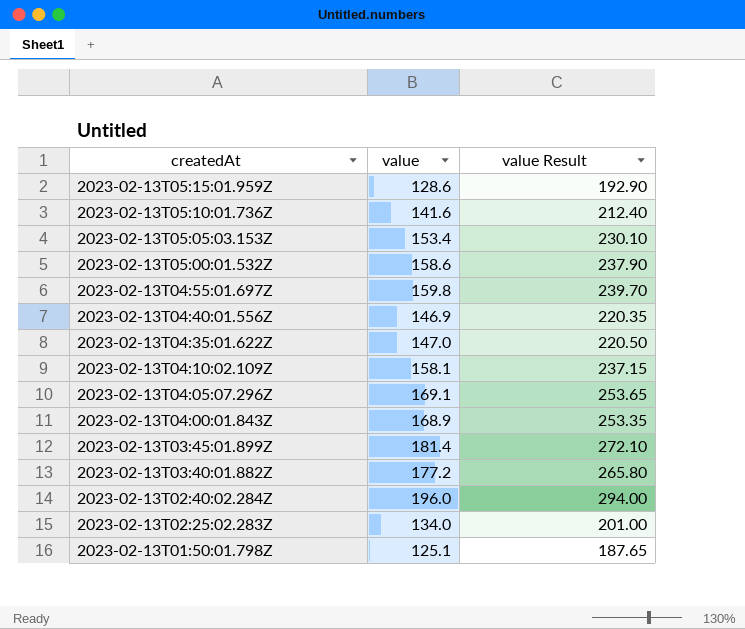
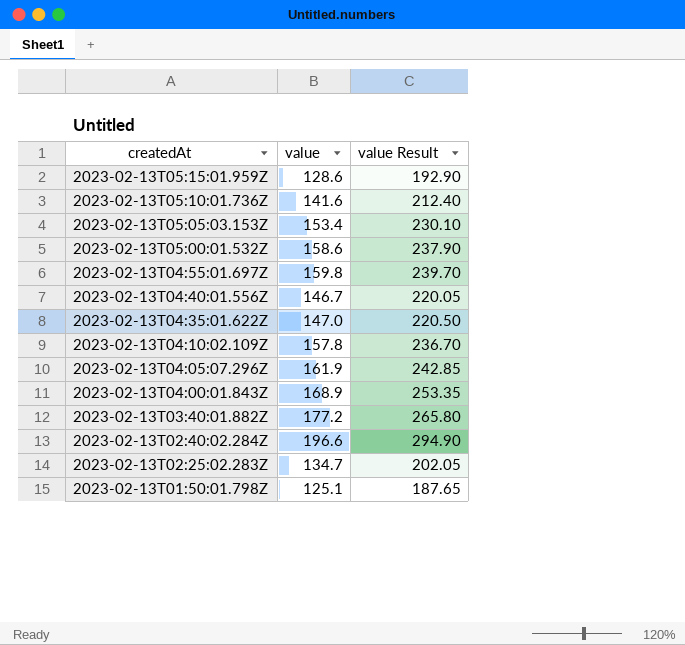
row 2023-02-13T03:45:01.899Z: 181.4 | 272.10 -> none
2023-02-13T04:40:01.556Z | value: 146.9 -> 146.7
2023-02-13T04:40:01.556Z | value Result: 220.35 -> 220.05
2023-02-13T04:10:02.109Z | value: 158.1 -> 157.8
2023-02-13T04:10:02.109Z | value Result: 237.15 -> 236.70
2023-02-13T04:05:07.296Z | value: 169.1 -> 161.9
2023-02-13T04:05:07.296Z | value Result: 253.65 -> 242.85
2023-02-13T02:40:02.284Z | value: 196.0 -> 196.6
2023-02-13T02:40:02.284Z | value Result: 294.00 -> 294.90
2023-02-13T02:25:02.283Z | value: 134.0 -> 134.7
2023-02-13T02:25:02.283Z | value Result: 201.00 -> 202.05

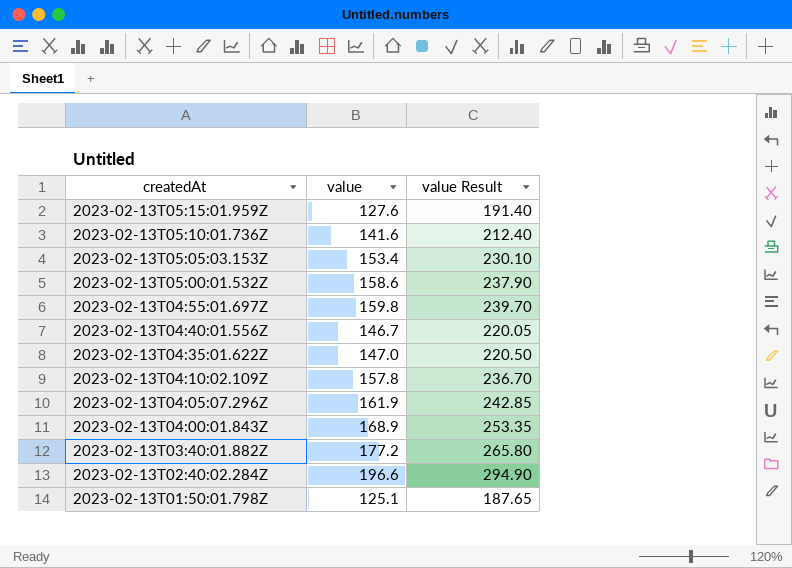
row 2023-02-13T02:25:02.283Z: 134.7 | 202.05 -> none
2023-02-13T05:15:01.959Z | value: 128.6 -> 127.6
2023-02-13T05:15:01.959Z | value Result: 192.90 -> 191.40

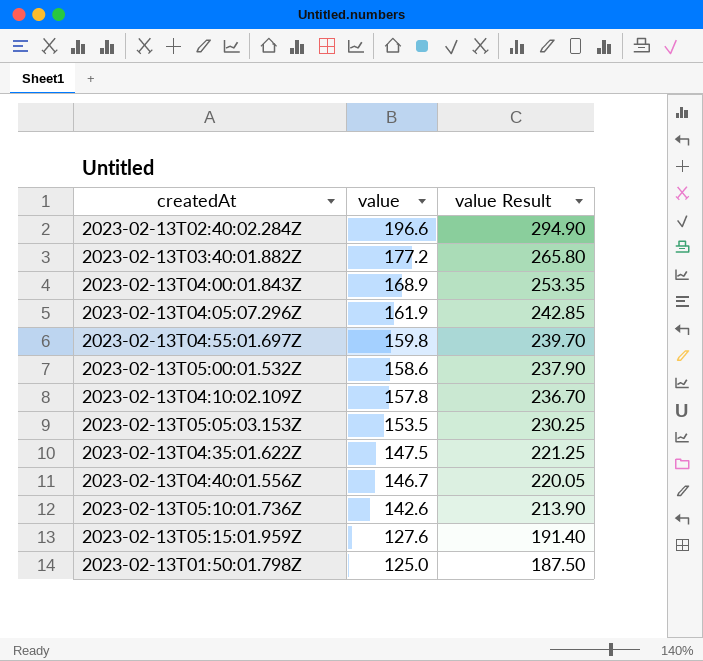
row order: createdAt descending -> value descending
2023-02-13T05:05:03.153Z | value: 153.4 -> 153.5
2023-02-13T05:05:03.153Z | value Result: 230.10 -> 230.25
2023-02-13T04:35:01.622Z | value: 147.0 -> 147.5
2023-02-13T04:35:01.622Z | value Result: 220.50 -> 221.25
2023-02-13T05:10:01.736Z | value: 141.6 -> 142.6
2023-02-13T05:10:01.736Z | value Result: 212.40 -> 213.90
2023-02-13T01:50:01.798Z | value: 125.1 -> 125.0
2023-02-13T01:50:01.798Z | value Result: 187.65 -> 187.50

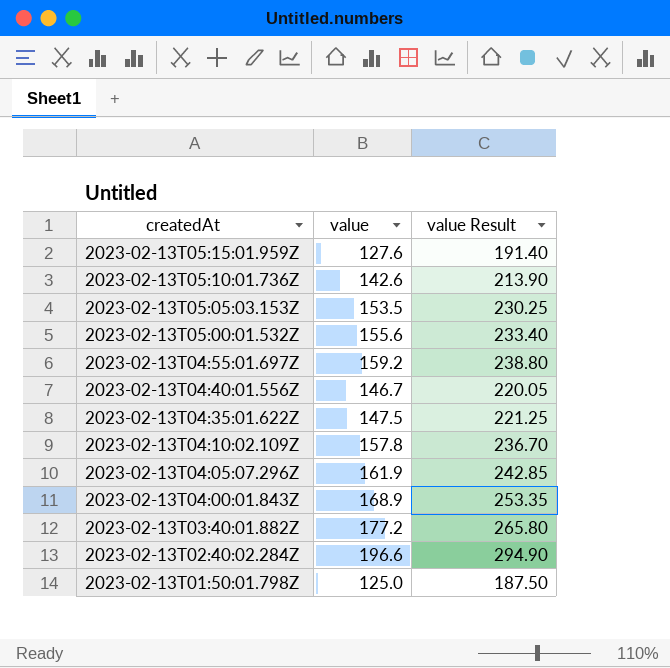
row order: value descending -> createdAt descending
2023-02-13T05:00:01.532Z | value: 158.6 -> 155.6
2023-02-13T05:00:01.532Z | value Result: 237.90 -> 233.40
2023-02-13T04:55:01.697Z | value: 159.8 -> 159.2
2023-02-13T04:55:01.697Z | value Result: 239.70 -> 238.80

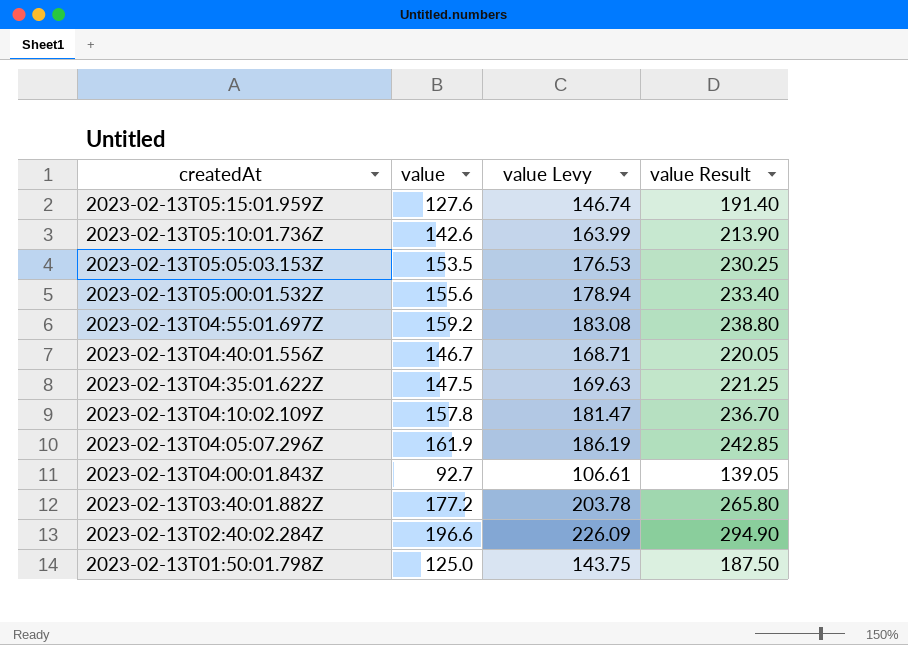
column value Levy | formula: none -> [value] * 1.15
2023-02-13T04:00:01.843Z | value: 168.9 -> 92.7
2023-02-13T04:00:01.843Z | value Result: 253.35 -> 139.05

